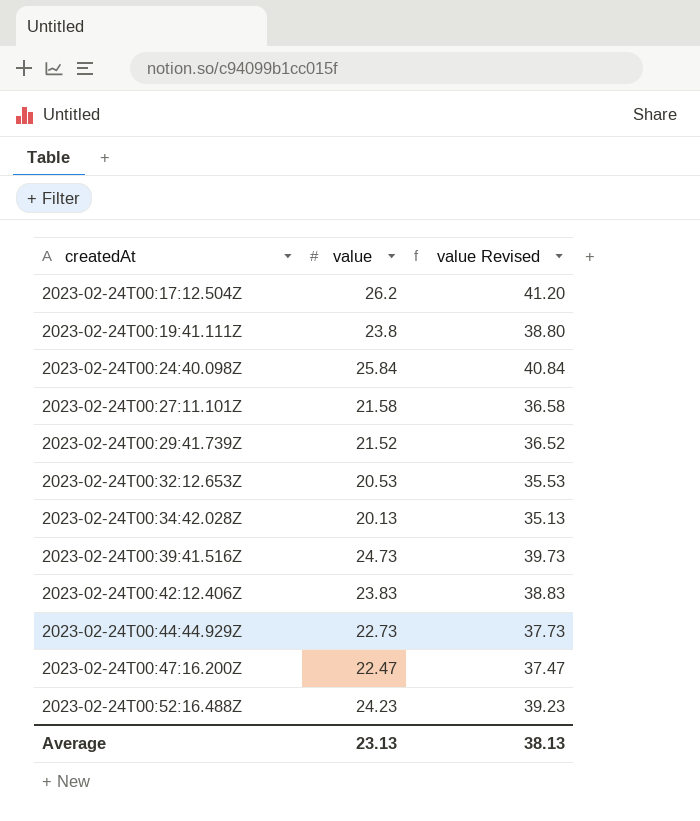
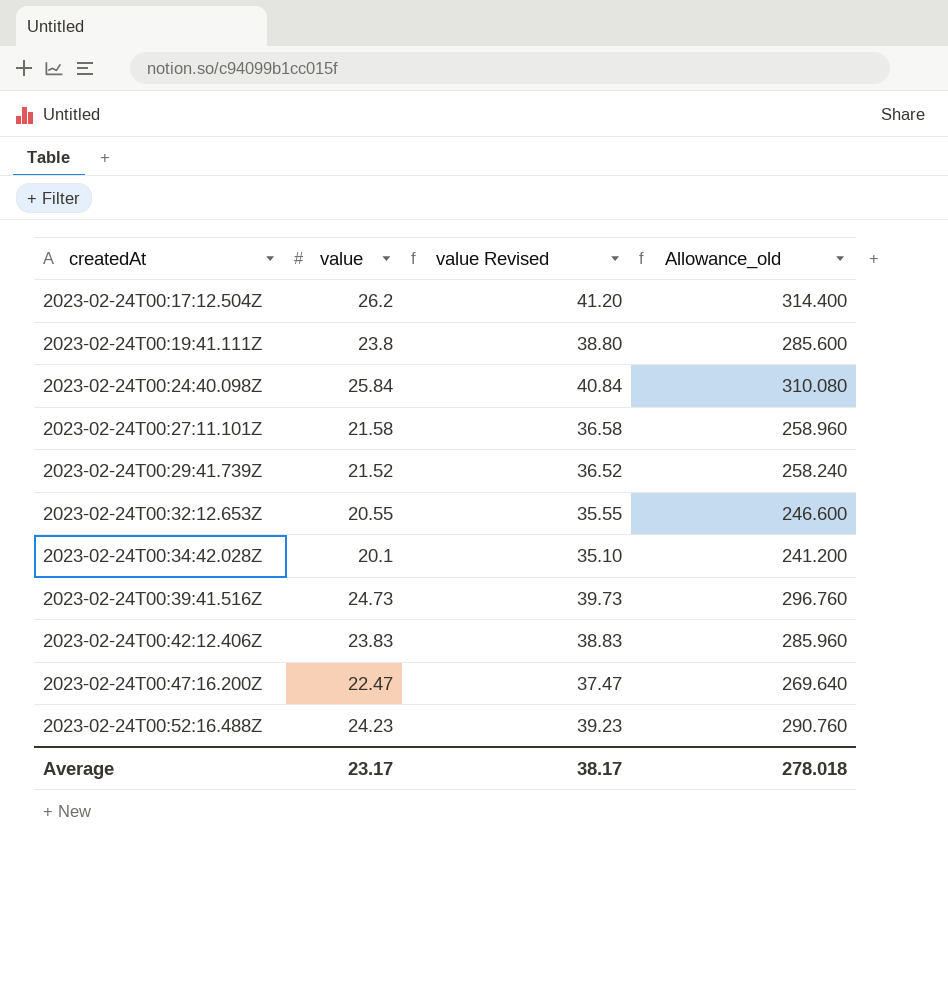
column Allowance_old | formula: none -> [value] * 12
row 2023-02-24T00:44:44.929Z: 22.73 | 37.73 -> none
2023-02-24T00:32:12.653Z | value: 20.53 -> 20.55
2023-02-24T00:32:12.653Z | value Revised: 35.53 -> 35.55
2023-02-24T00:34:42.028Z | value: 20.13 -> 20.1
2023-02-24T00:34:42.028Z | value Revised: 35.13 -> 35.10
Average | value: 23.13 -> 23.17
Average | value Revised: 38.13 -> 38.17

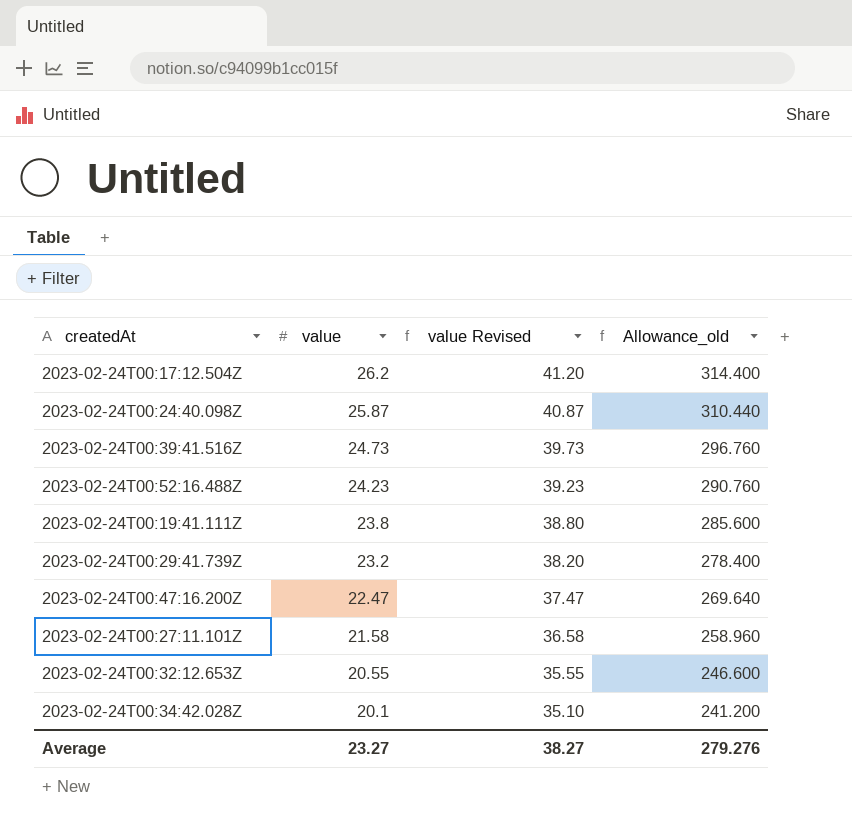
row order: createdAt ascending -> value descending
row 2023-02-24T00:42:12.406Z: 23.83 | 38.83 | 285.960 -> none
2023-02-24T00:24:40.098Z | value: 25.84 -> 25.87
2023-02-24T00:24:40.098Z | value Revised: 40.84 -> 40.87
2023-02-24T00:24:40.098Z | Allowance_old: 310.080 -> 310.440
2023-02-24T00:29:41.739Z | value: 21.52 -> 23.2
2023-02-24T00:29:41.739Z | value Revised: 36.52 -> 38.20
2023-02-24T00:29:41.739Z | Allowance_old: 258.240 -> 278.400
Average | value: 23.17 -> 23.27
Average | value Revised: 38.17 -> 38.27
Average | Allowance_old: 278.018 -> 279.276

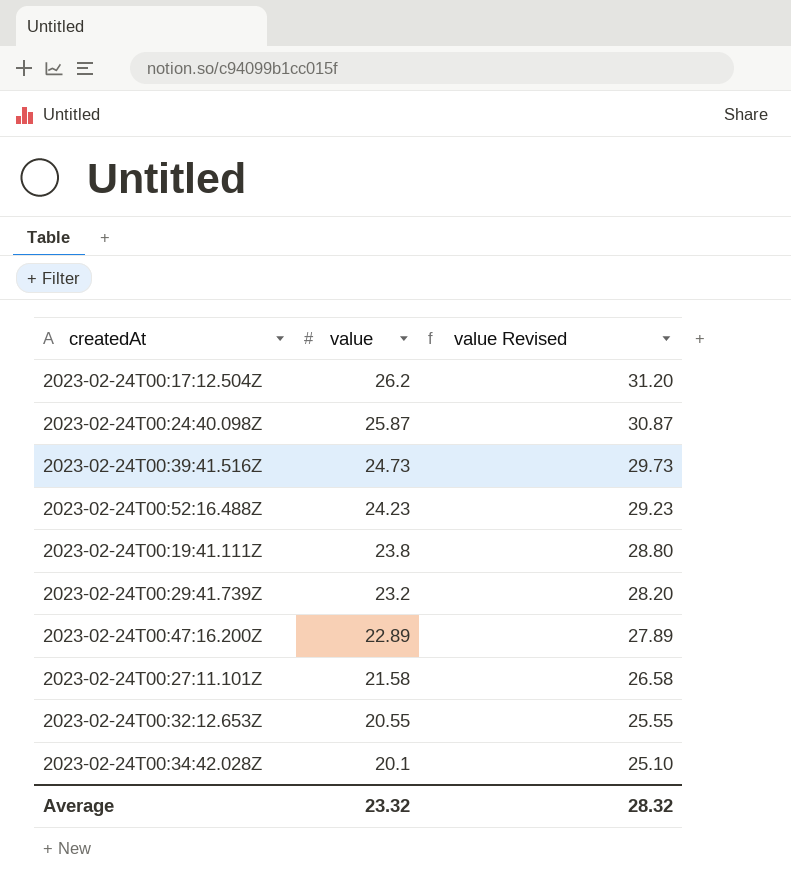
column Allowance_old | formula: [value] * 12 -> none
column value Revised | formula: [value] + 15 -> [value] + 5
2023-02-24T00:47:16.200Z | value: 22.47 -> 22.89
Average | value: 23.27 -> 23.32
Average | value Revised: 38.27 -> 28.32

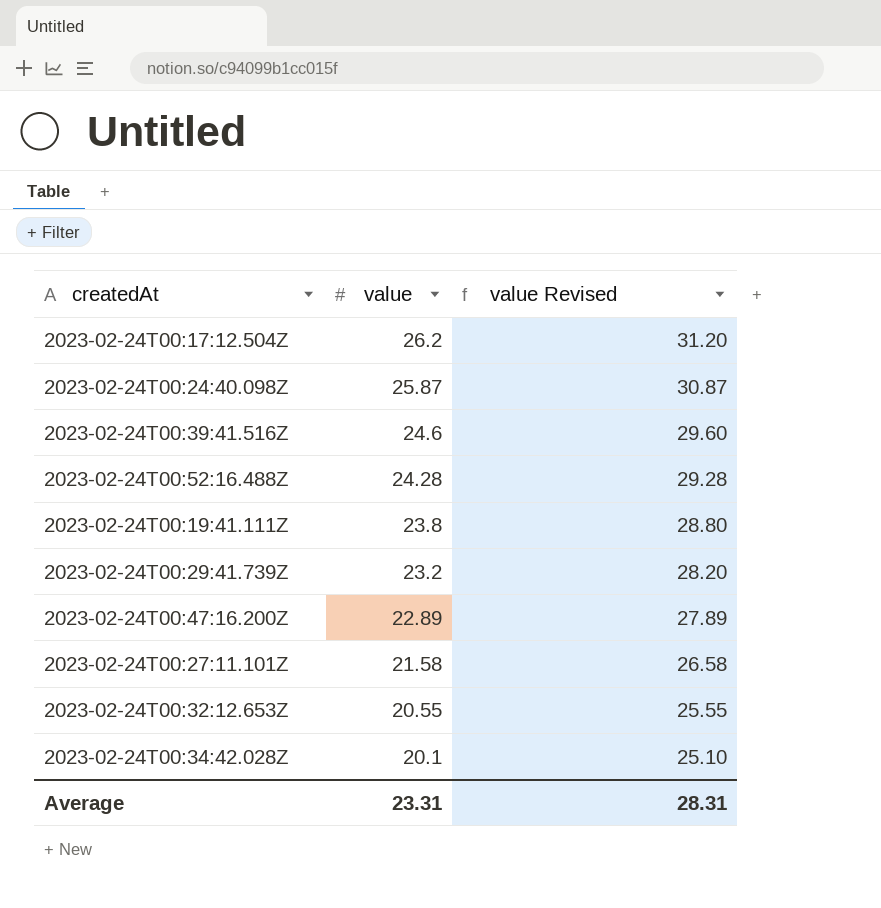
2023-02-24T00:39:41.516Z | value: 24.73 -> 24.6
2023-02-24T00:39:41.516Z | value Revised: 29.73 -> 29.60
2023-02-24T00:52:16.488Z | value: 24.23 -> 24.28
2023-02-24T00:52:16.488Z | value Revised: 29.23 -> 29.28
Average | value: 23.32 -> 23.31
Average | value Revised: 28.32 -> 28.31

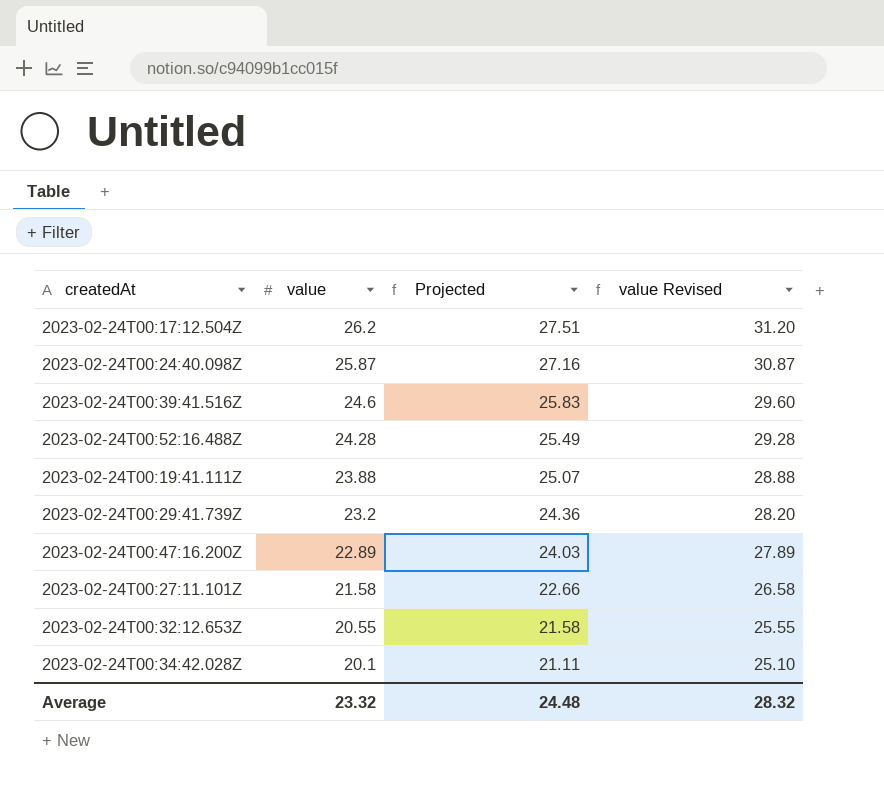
column Projected | formula: none -> [value] * 1.05
2023-02-24T00:19:41.111Z | value: 23.8 -> 23.88
2023-02-24T00:19:41.111Z | value Revised: 28.80 -> 28.88
Average | value: 23.31 -> 23.32
Average | value Revised: 28.31 -> 28.32

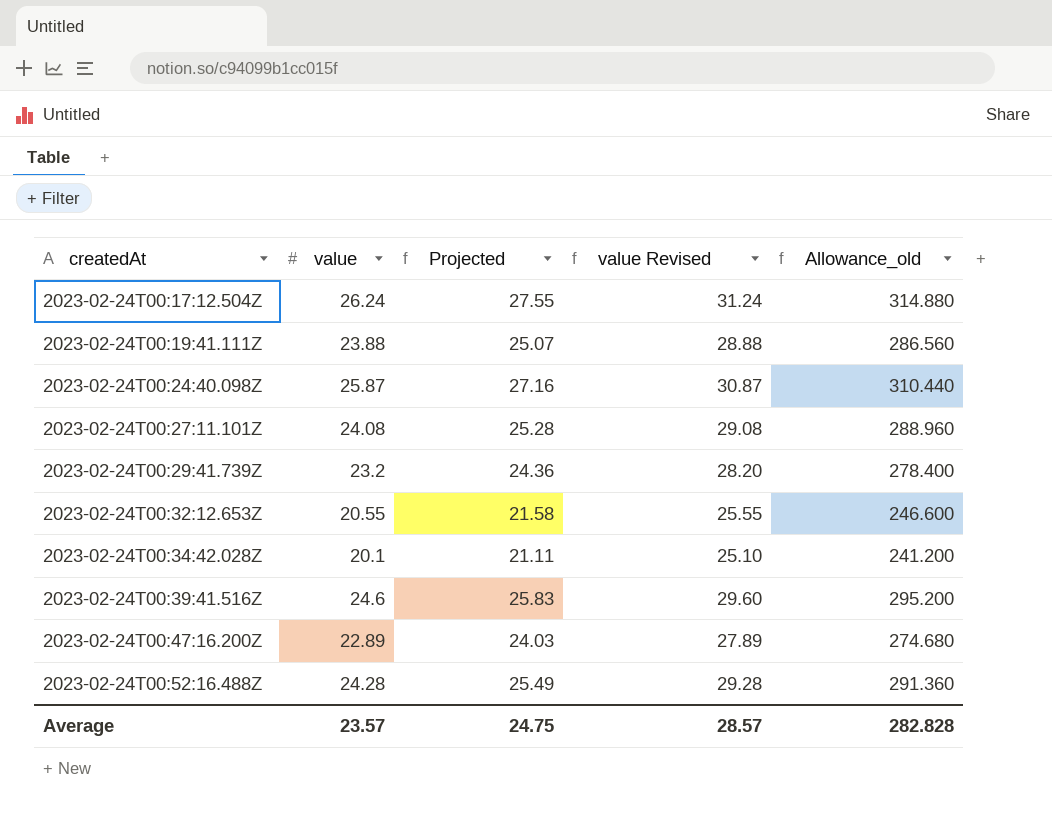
row order: value descending -> createdAt ascending
column Allowance_old | formula: none -> [value] * 12
2023-02-24T00:17:12.504Z | value: 26.2 -> 26.24
2023-02-24T00:17:12.504Z | Projected: 27.51 -> 27.55
2023-02-24T00:17:12.504Z | value Revised: 31.20 -> 31.24
2023-02-24T00:27:11.101Z | value: 21.58 -> 24.08
2023-02-24T00:27:11.101Z | Projected: 22.66 -> 25.28
2023-02-24T00:27:11.101Z | value Revised: 26.58 -> 29.08
Average | value: 23.32 -> 23.57
Average | Projected: 24.48 -> 24.75
Average | value Revised: 28.32 -> 28.57

